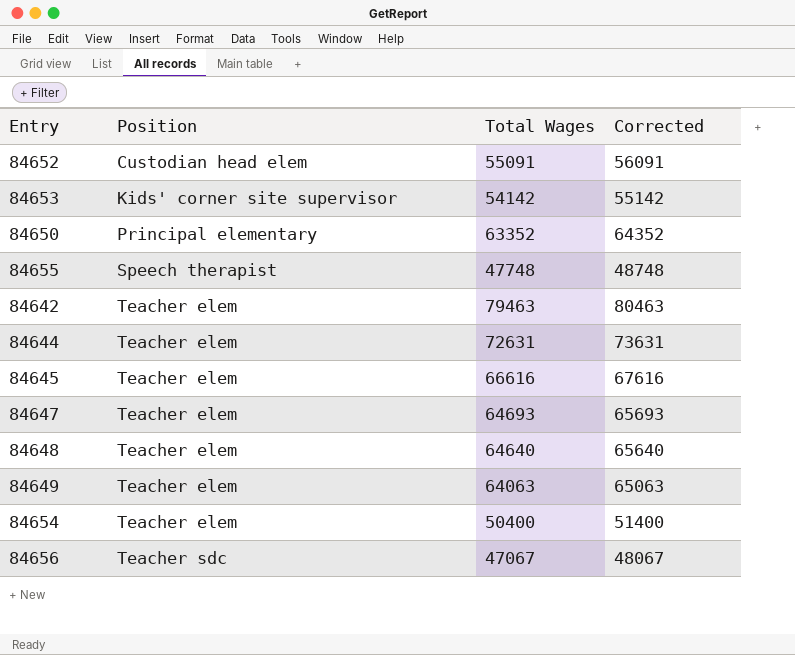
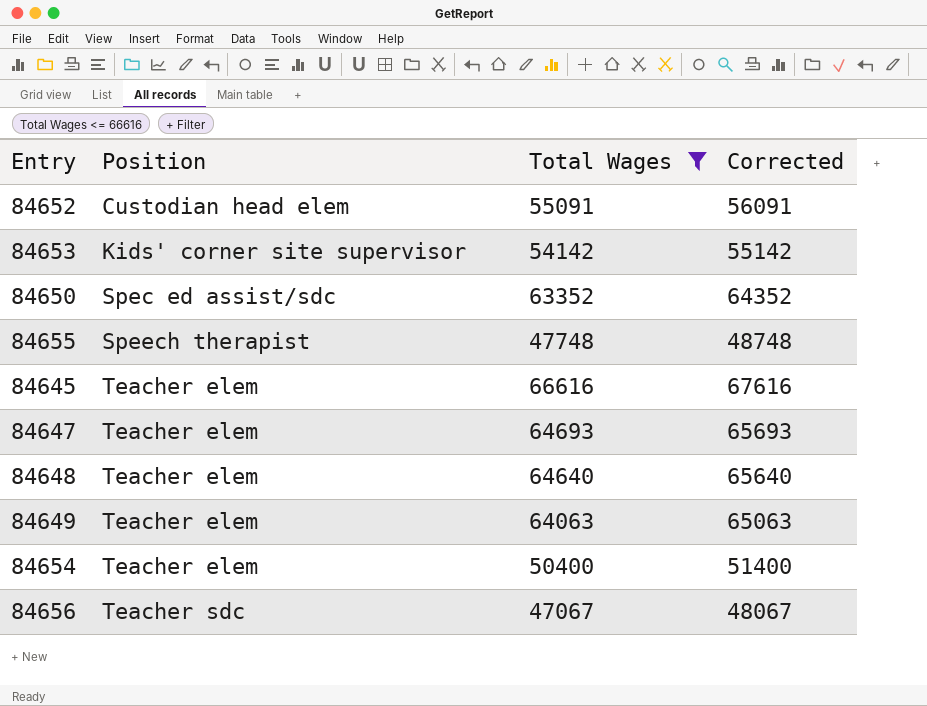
filter: none -> Total Wages <= 66616
84650 | Position: Principal elementary -> Spec ed assist/sdc

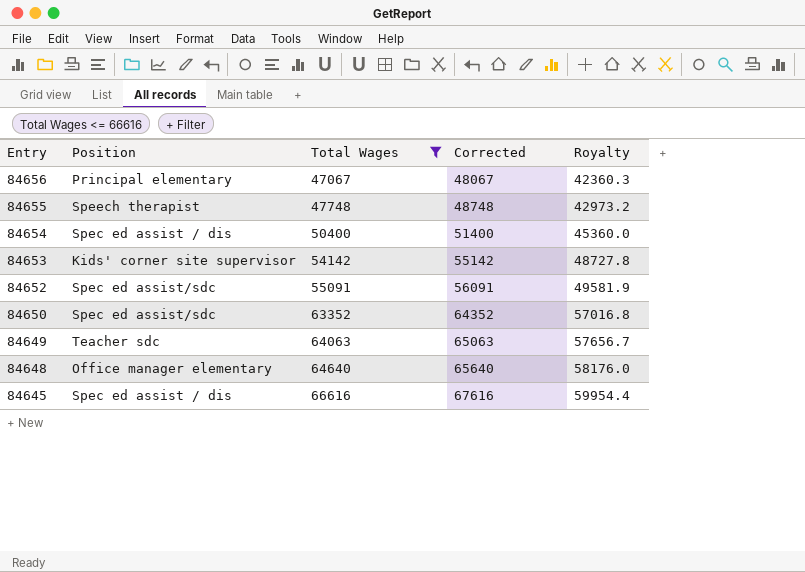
row order: Position ascending -> Entry descending
column Royalty | formula: none -> [Total Wages] * 0.9
row 84647: Teacher elem | 64693 | 65693 -> none
84656 | Position: Teacher sdc -> Principal elementary
84654 | Position: Teacher elem -> Spec ed assist / dis
84652 | Position: Custodian head elem -> Spec ed assist/sdc
84649 | Position: Teacher elem -> Teacher sdc
84648 | Position: Teacher elem -> Office manager elementary
84645 | Position: Teacher elem -> Spec ed assist / dis

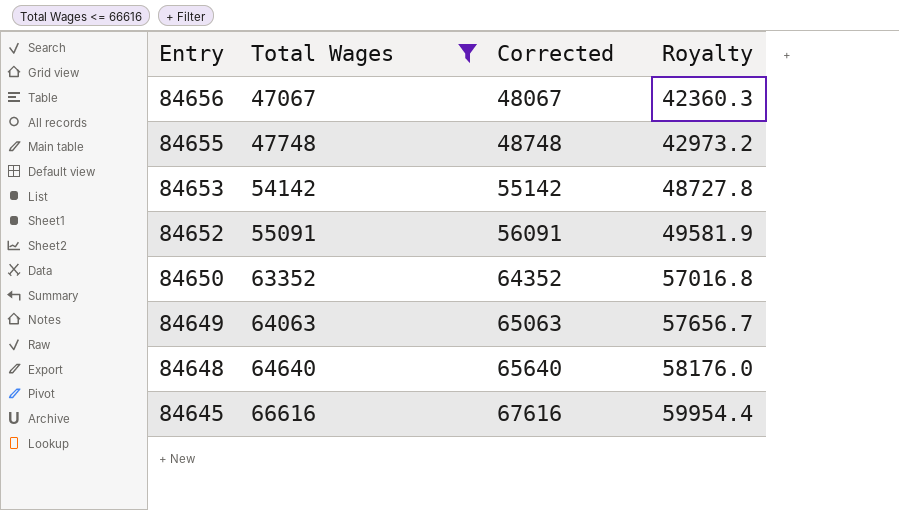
column Position | position: 2 -> none
row 84654: Spec ed assist / dis | 50400 | 51400 | 45360.0 -> none

